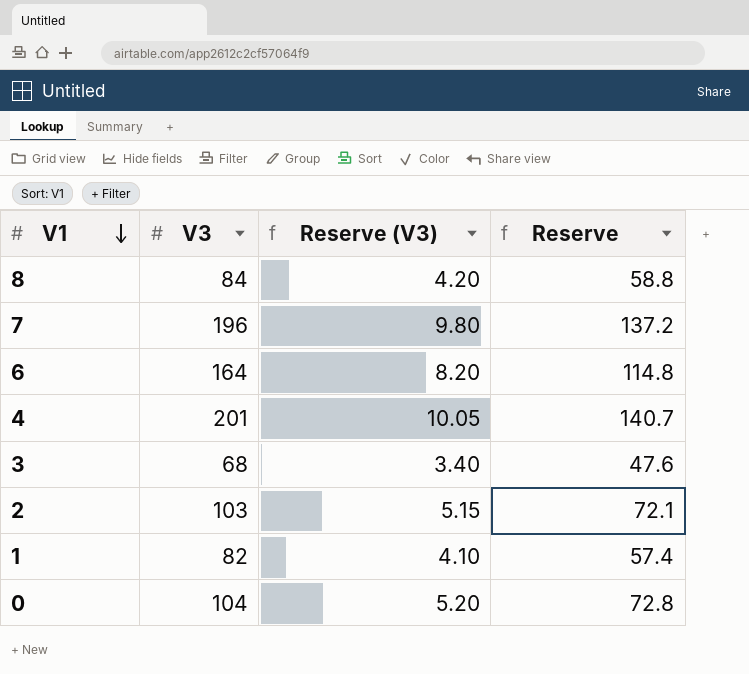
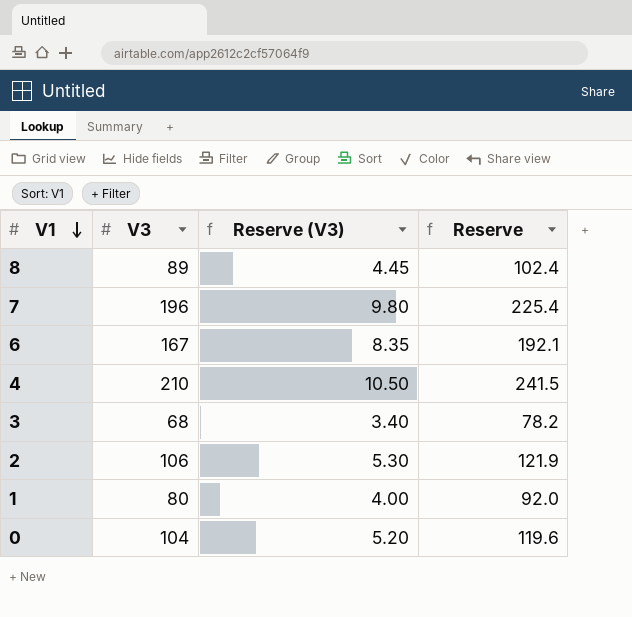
column Reserve | formula: [V3] * 0.7 -> [V3] * 1.15
8 | V3: 84 -> 89
8 | Reserve (V3): 4.20 -> 4.45
6 | V3: 164 -> 167
6 | Reserve (V3): 8.20 -> 8.35
4 | V3: 201 -> 210
4 | Reserve (V3): 10.05 -> 10.50
2 | V3: 103 -> 106
2 | Reserve (V3): 5.15 -> 5.30
1 | V3: 82 -> 80
1 | Reserve (V3): 4.10 -> 4.00

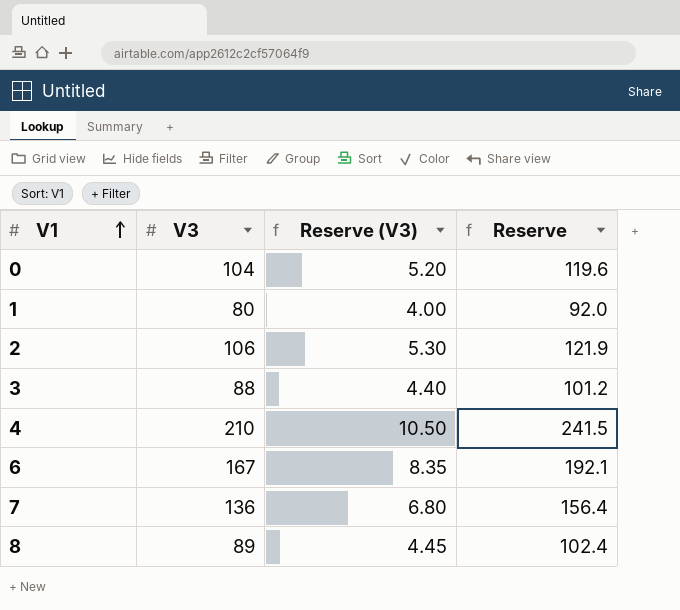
row order: V1 descending -> V1 ascending
3 | V3: 68 -> 88
3 | Reserve (V3): 3.40 -> 4.40
3 | Reserve: 78.2 -> 101.2
7 | V3: 196 -> 136
7 | Reserve (V3): 9.80 -> 6.80
7 | Reserve: 225.4 -> 156.4

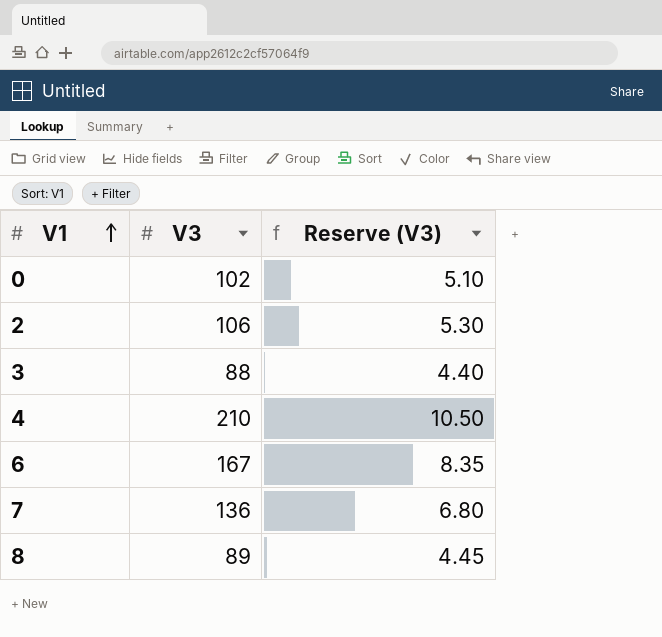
column Reserve | formula: [V3] * 1.15 -> none
row 1: 80 | 4.00 | 92.0 -> none
0 | V3: 104 -> 102
0 | Reserve (V3): 5.20 -> 5.10

